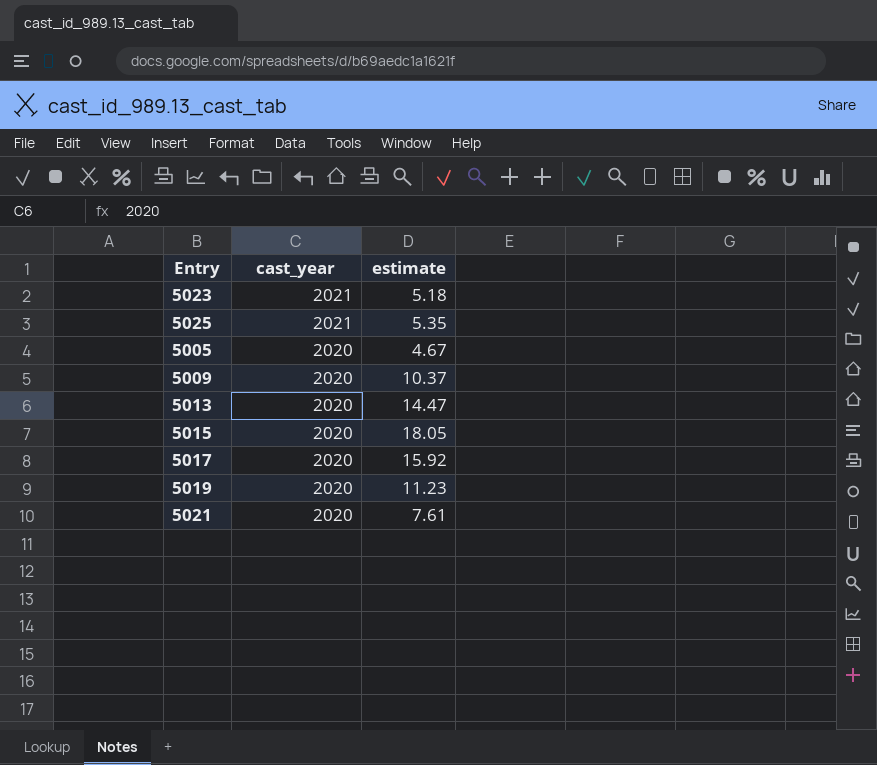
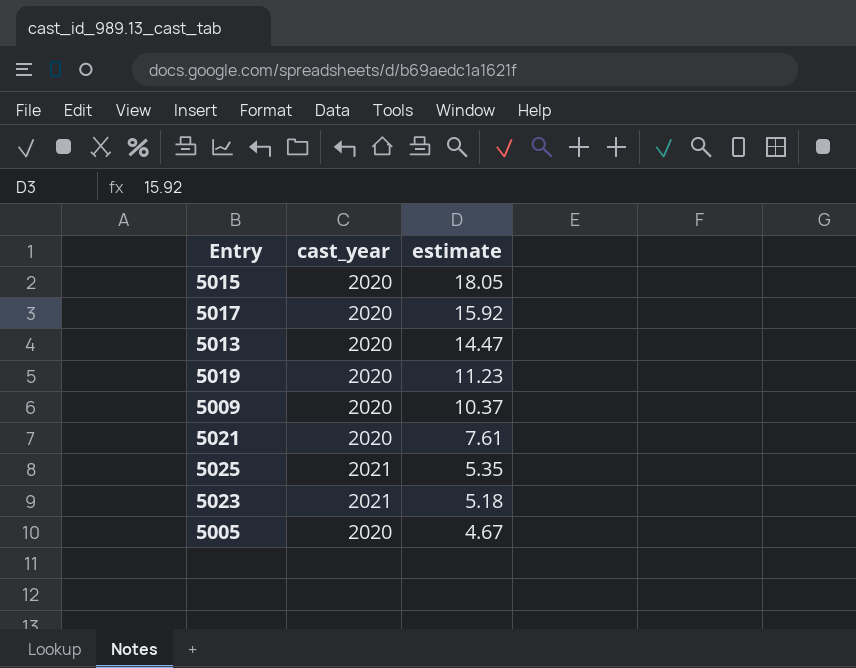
row order: cast_year descending -> estimate descending

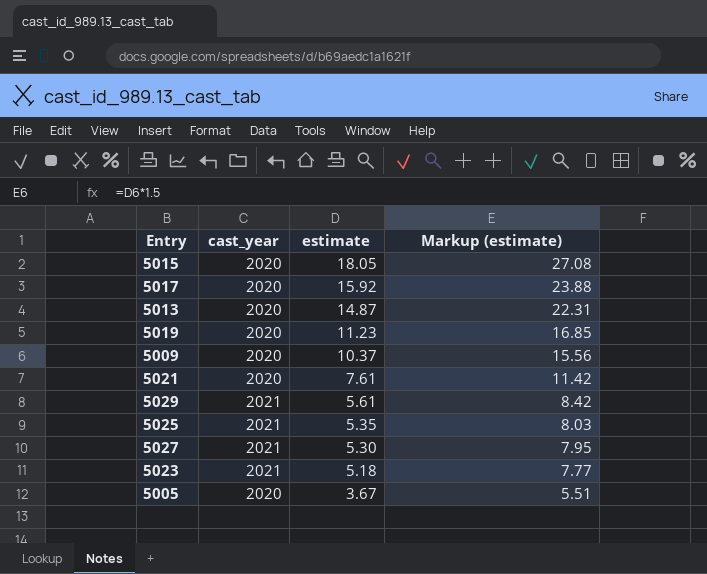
column Markup (estimate) | formula: none -> [estimate] * 1.5
5013 | estimate: 14.47 -> 14.87
row 5029: none -> 2021 | 5.61 | 8.42
row 5027: none -> 2021 | 5.30 | 7.95
5005 | estimate: 4.67 -> 3.67

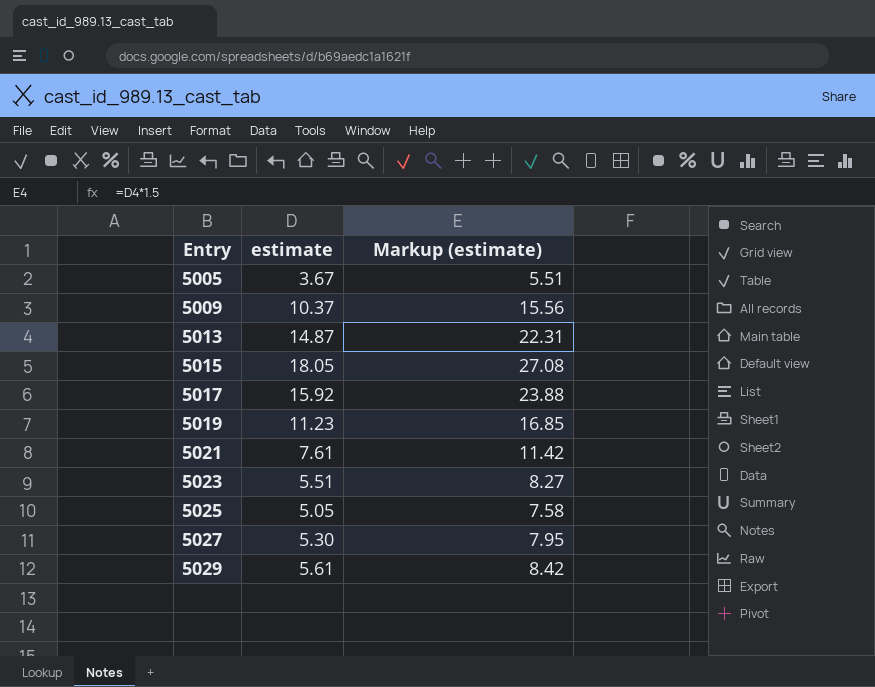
row order: estimate descending -> Entry ascending
column cast_year | position: 2 -> none
5023 | estimate: 5.18 -> 5.51
5023 | Markup (estimate): 7.77 -> 8.27
5025 | estimate: 5.35 -> 5.05
5025 | Markup (estimate): 8.03 -> 7.58

